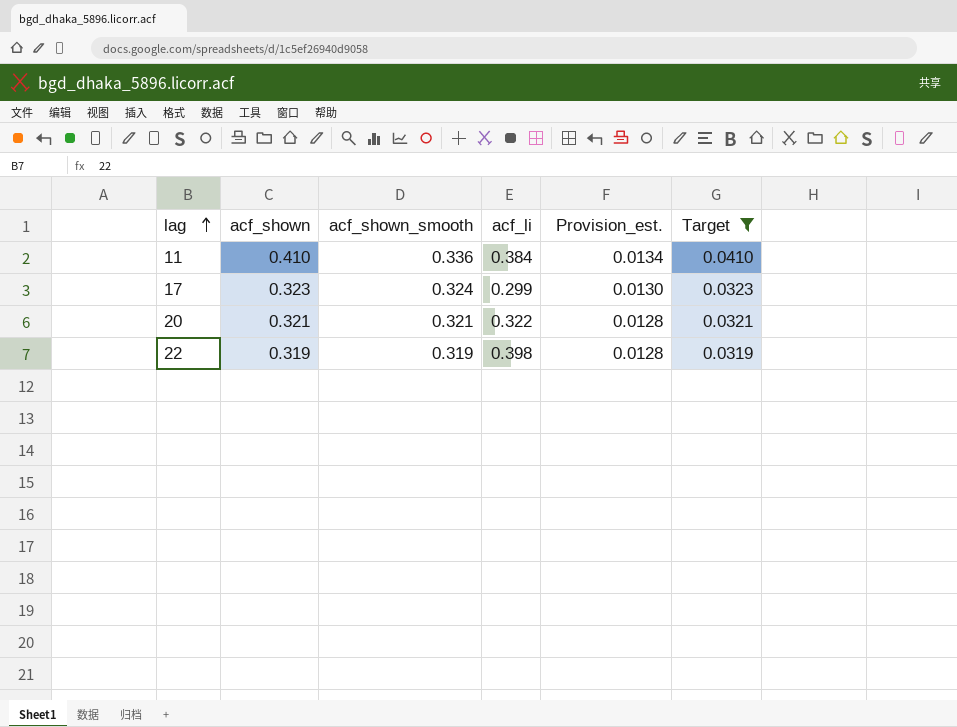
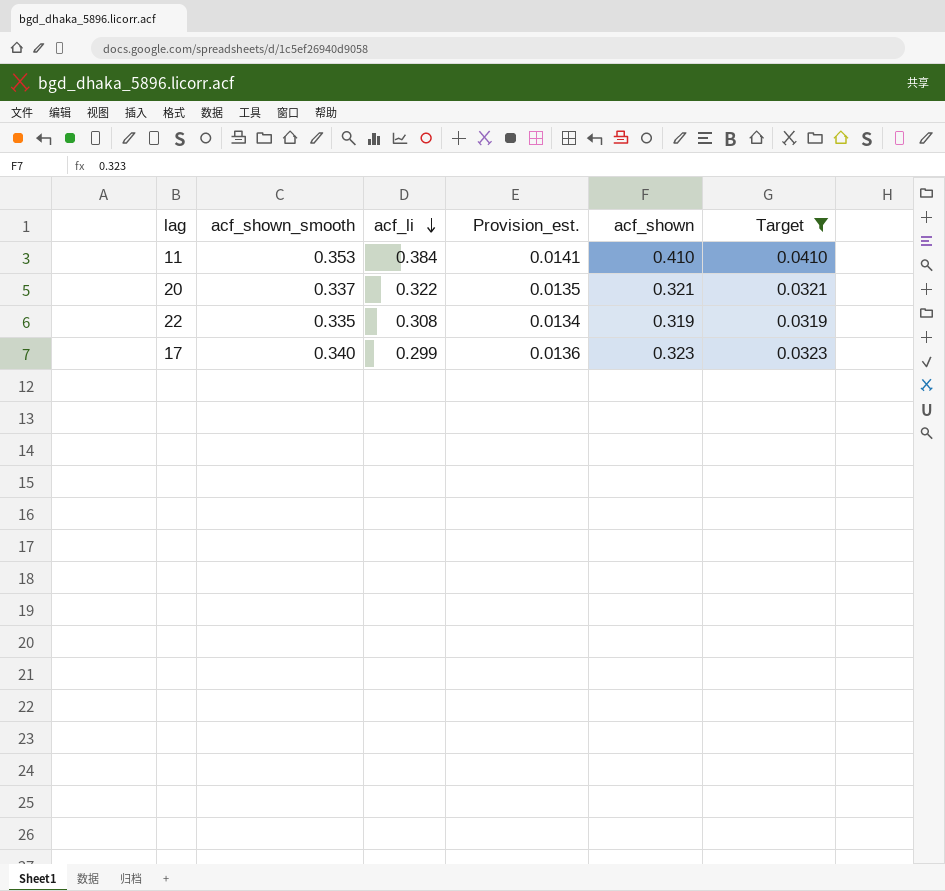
row order: lag ascending -> acf_li descending
column acf_shown | position: 2 -> 5
11 | acf_shown_smooth: 0.336 -> 0.353
11 | Provision_est.: 0.0134 -> 0.0141
20 | acf_shown_smooth: 0.321 -> 0.337
20 | Provision_est.: 0.0128 -> 0.0135
22 | acf_shown_smooth: 0.319 -> 0.335
22 | acf_li: 0.398 -> 0.308
22 | Provision_est.: 0.0128 -> 0.0134
17 | acf_shown_smooth: 0.324 -> 0.340
17 | Provision_est.: 0.0130 -> 0.0136

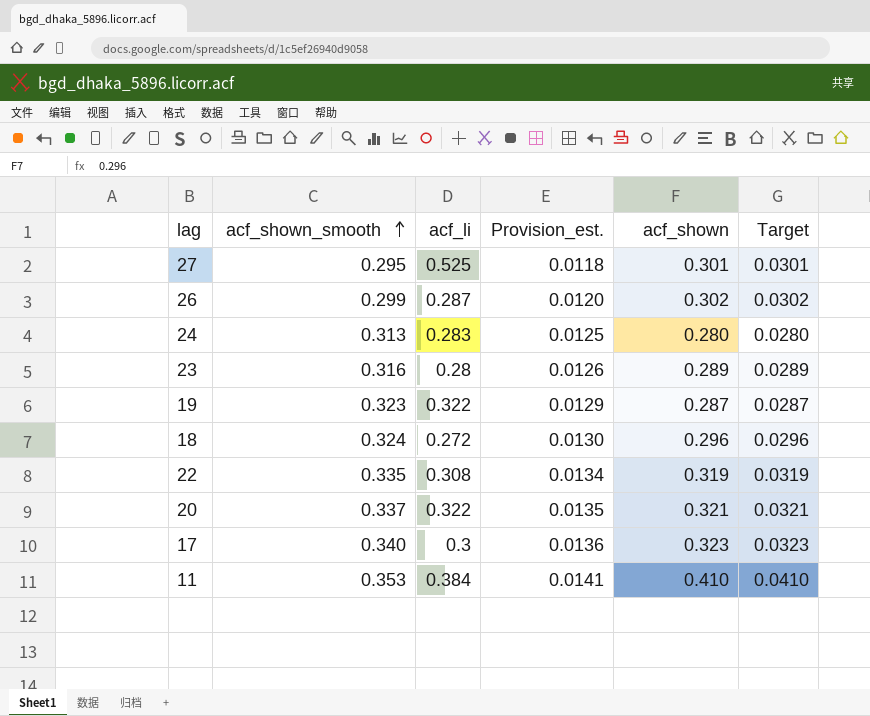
filter: Target >= 0.0319 -> none
row order: acf_li descending -> acf_shown_smooth ascending
17 | acf_li: 0.299 -> 0.3

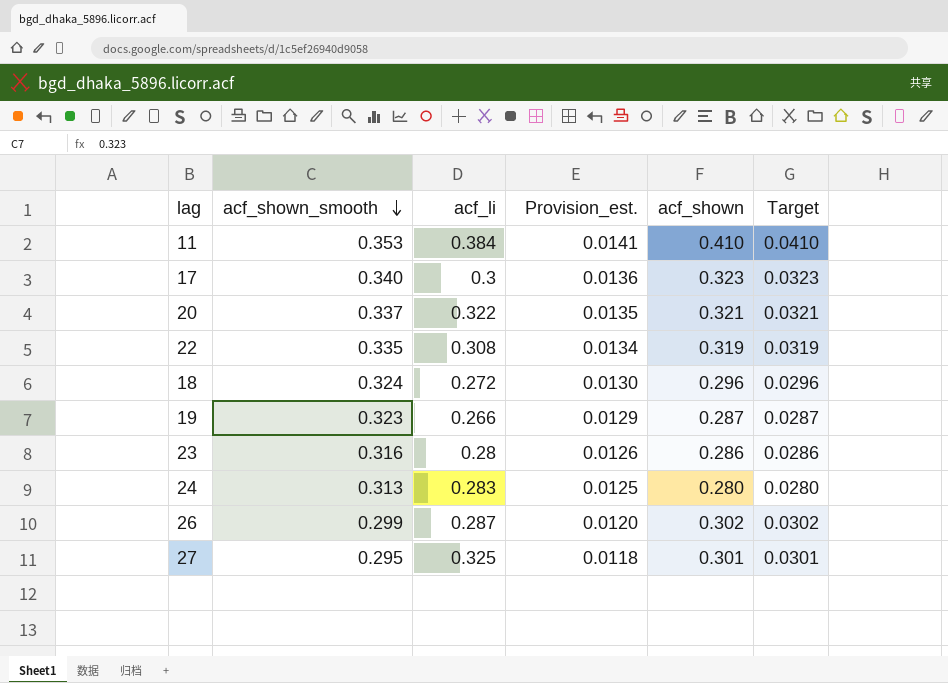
row order: acf_shown_smooth ascending -> acf_shown_smooth descending
19 | acf_li: 0.322 -> 0.266
23 | acf_shown: 0.289 -> 0.286
23 | Target: 0.0289 -> 0.0286
27 | acf_li: 0.525 -> 0.325

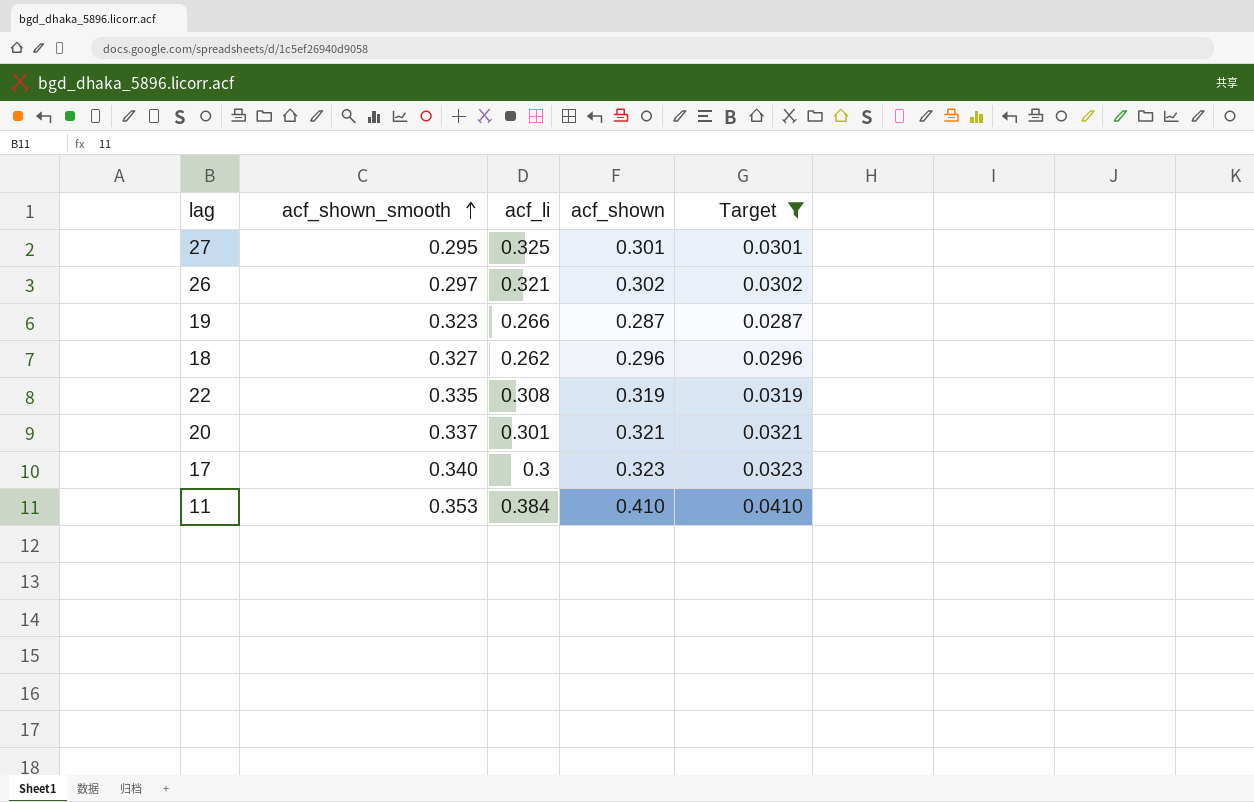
filter: none -> Target >= 0.0287
row order: acf_shown_smooth descending -> acf_shown_smooth ascending
column Provision_est. | formula: [acf_shown_smooth] * 0.04 -> none
26 | acf_shown_smooth: 0.299 -> 0.297
26 | acf_li: 0.287 -> 0.321
18 | acf_shown_smooth: 0.324 -> 0.327
18 | acf_li: 0.272 -> 0.262
20 | acf_li: 0.322 -> 0.301

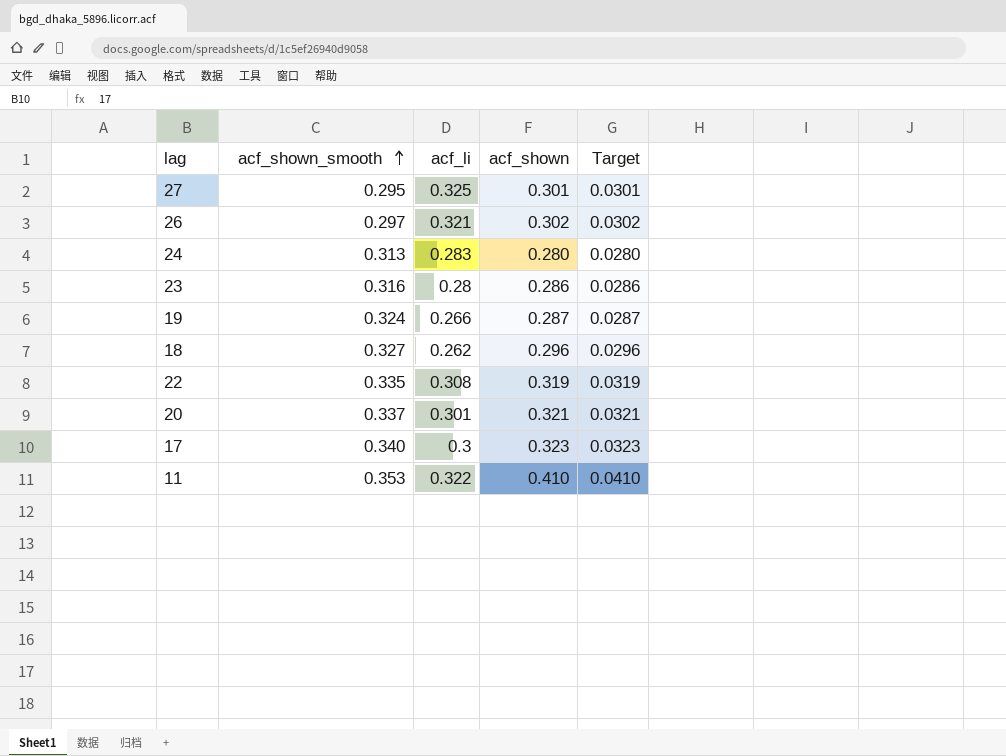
filter: Target >= 0.0287 -> none
19 | acf_shown_smooth: 0.323 -> 0.324
11 | acf_li: 0.384 -> 0.322

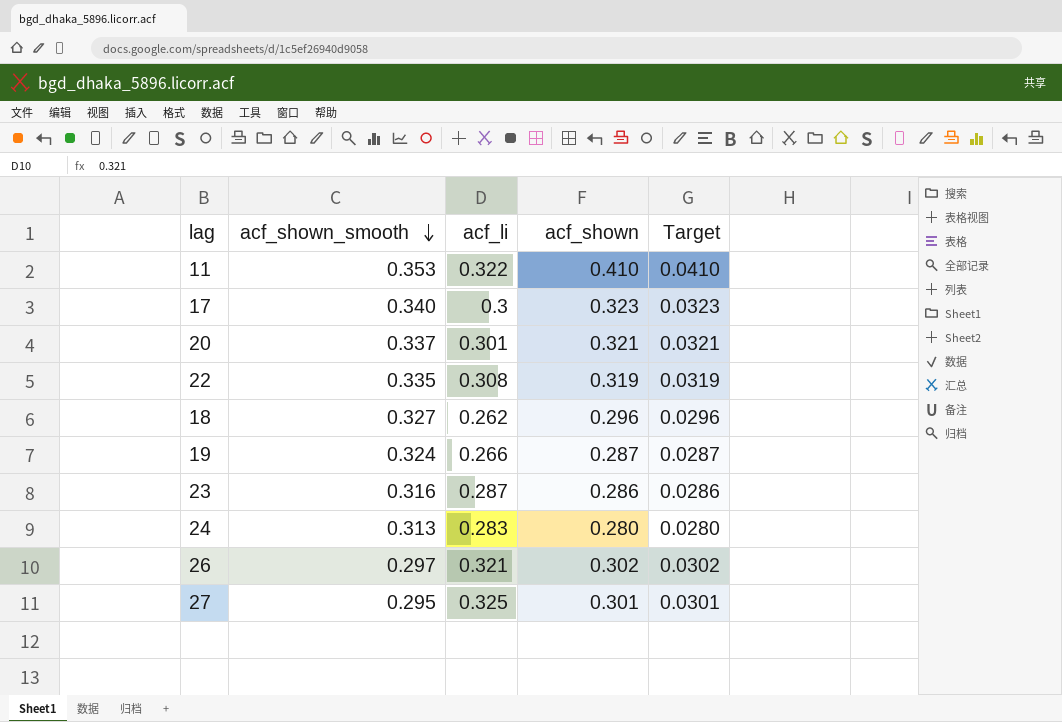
row order: acf_shown_smooth ascending -> acf_shown_smooth descending
23 | acf_li: 0.28 -> 0.287

